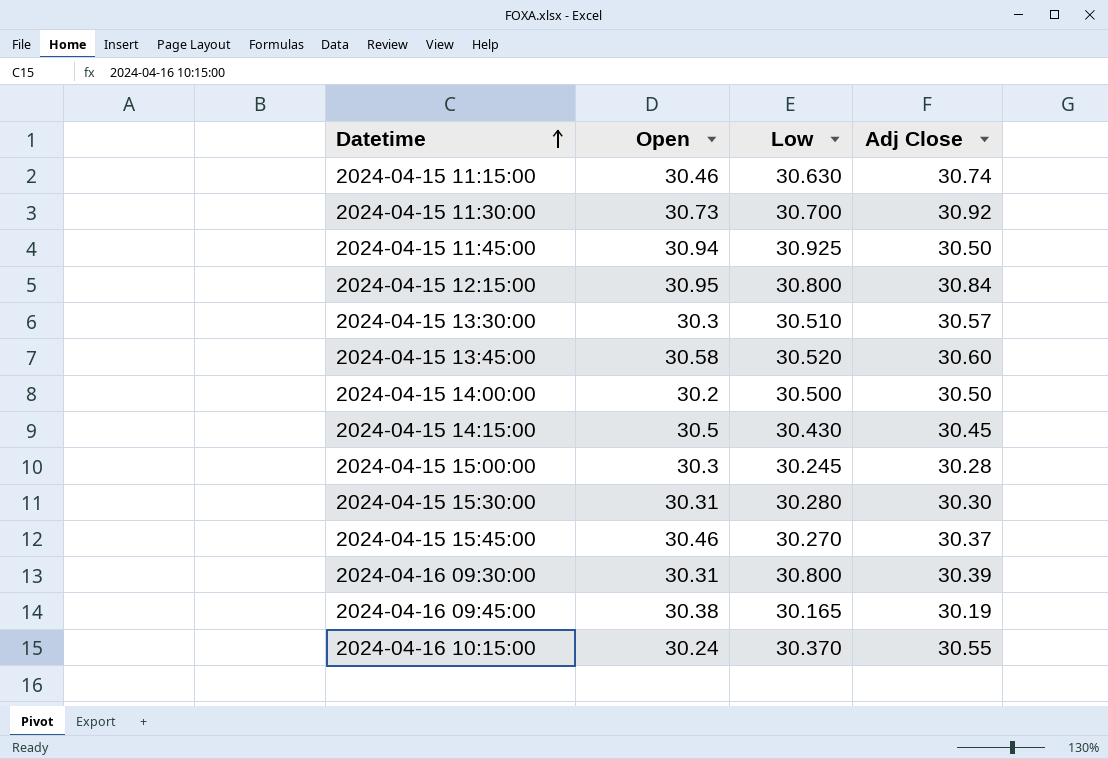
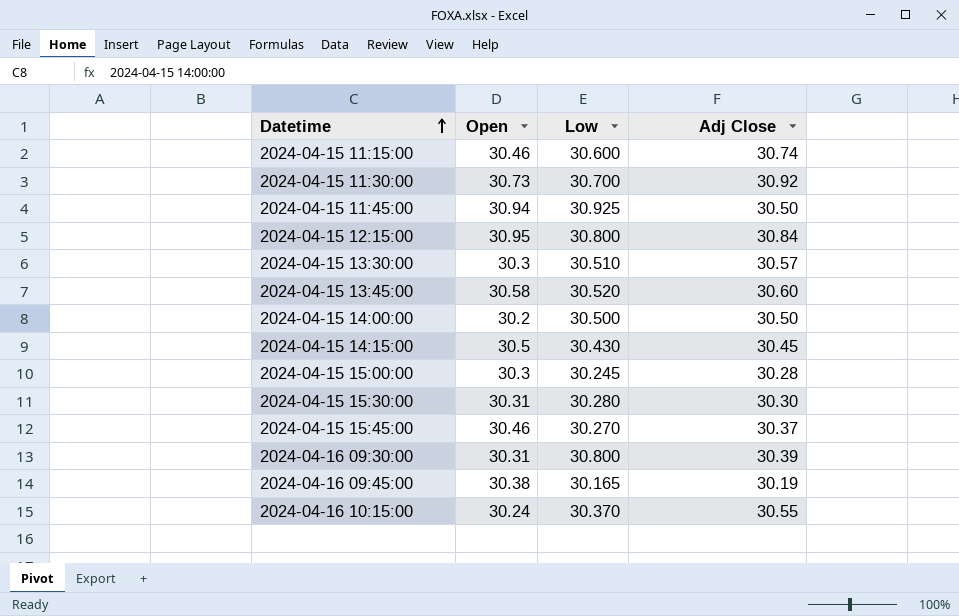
2024-04-15 11:15:00 | Low: 30.630 -> 30.600

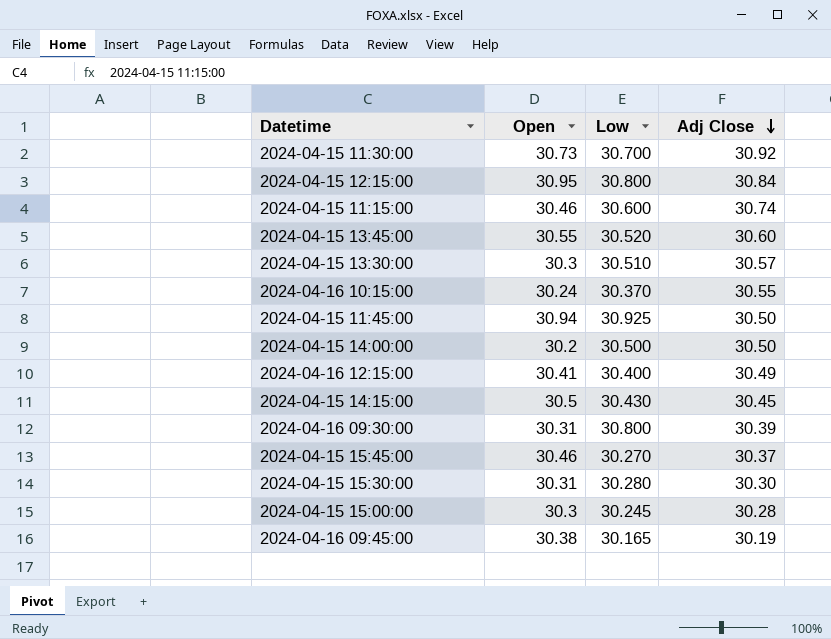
row order: Datetime ascending -> Adj Close descending
2024-04-15 13:45:00 | Open: 30.58 -> 30.55
row 2024-04-16 12:15:00: none -> 30.41 | 30.400 | 30.49

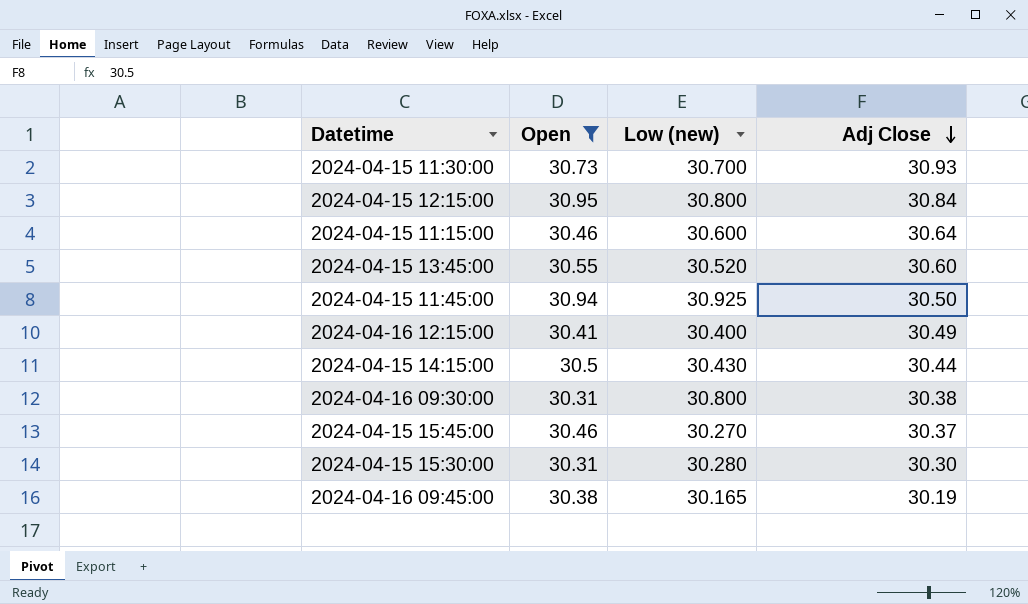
filter: none -> Open >= 30.31
column name: Low -> Low (new)
2024-04-15 11:30:00 | Adj Close: 30.92 -> 30.93
2024-04-15 11:15:00 | Adj Close: 30.74 -> 30.64
2024-04-15 14:15:00 | Adj Close: 30.45 -> 30.44
2024-04-16 09:30:00 | Adj Close: 30.39 -> 30.38

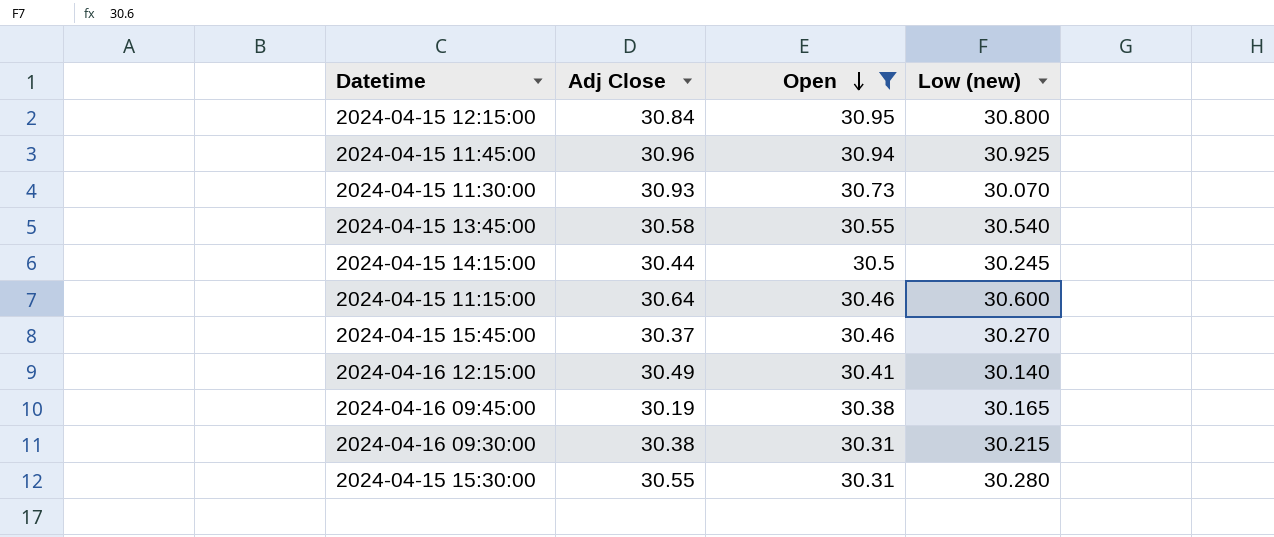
row order: Adj Close descending -> Open descending
column Adj Close | position: 4 -> 2
2024-04-15 11:45:00 | Adj Close: 30.50 -> 30.96
2024-04-15 11:30:00 | Low (new): 30.700 -> 30.070
2024-04-15 13:45:00 | Adj Close: 30.60 -> 30.58
2024-04-15 13:45:00 | Low (new): 30.520 -> 30.540
2024-04-15 14:15:00 | Low (new): 30.430 -> 30.245
2024-04-16 12:15:00 | Low (new): 30.400 -> 30.140
2024-04-16 09:30:00 | Low (new): 30.800 -> 30.215
2024-04-15 15:30:00 | Adj Close: 30.30 -> 30.55

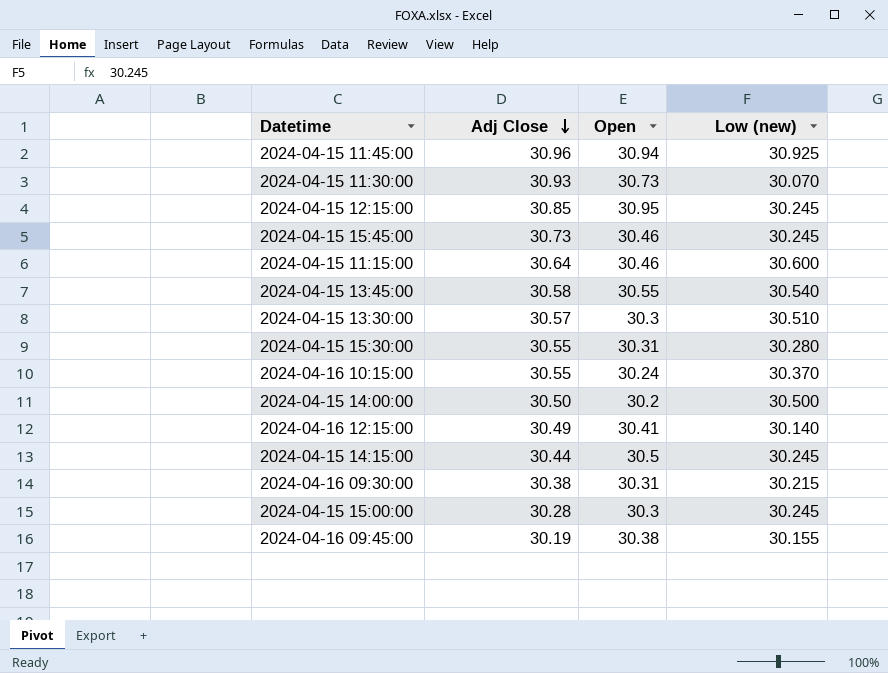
filter: Open >= 30.31 -> none
row order: Open descending -> Adj Close descending
2024-04-15 12:15:00 | Adj Close: 30.84 -> 30.85
2024-04-15 12:15:00 | Low (new): 30.800 -> 30.245
2024-04-15 15:45:00 | Adj Close: 30.37 -> 30.73
2024-04-15 15:45:00 | Low (new): 30.270 -> 30.245
2024-04-16 09:45:00 | Low (new): 30.165 -> 30.155

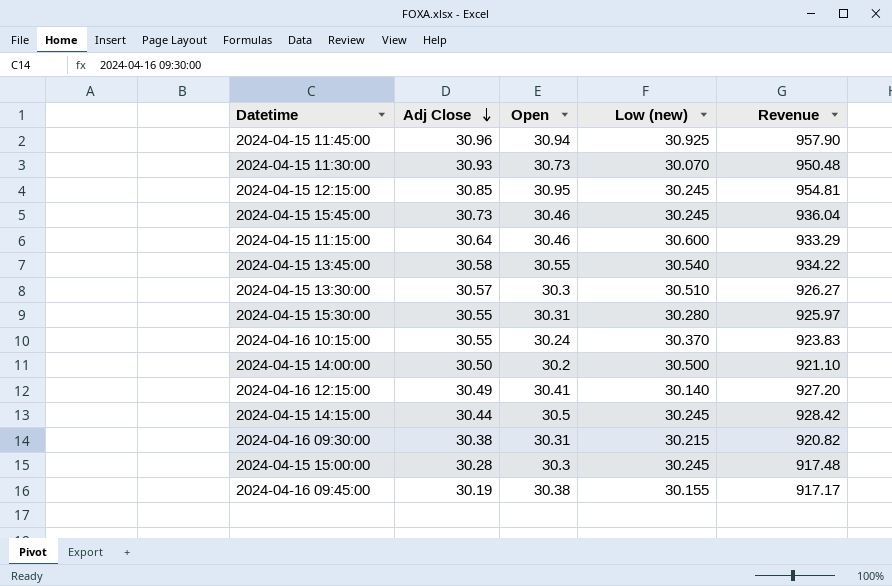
column Revenue | formula: none -> [Adj Close] * [Open]

